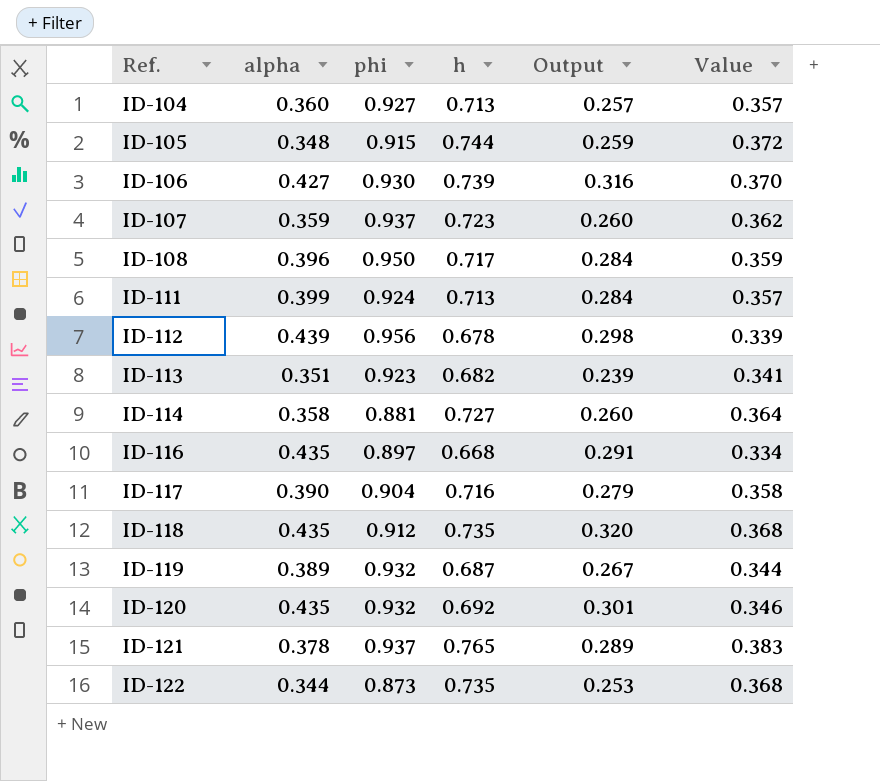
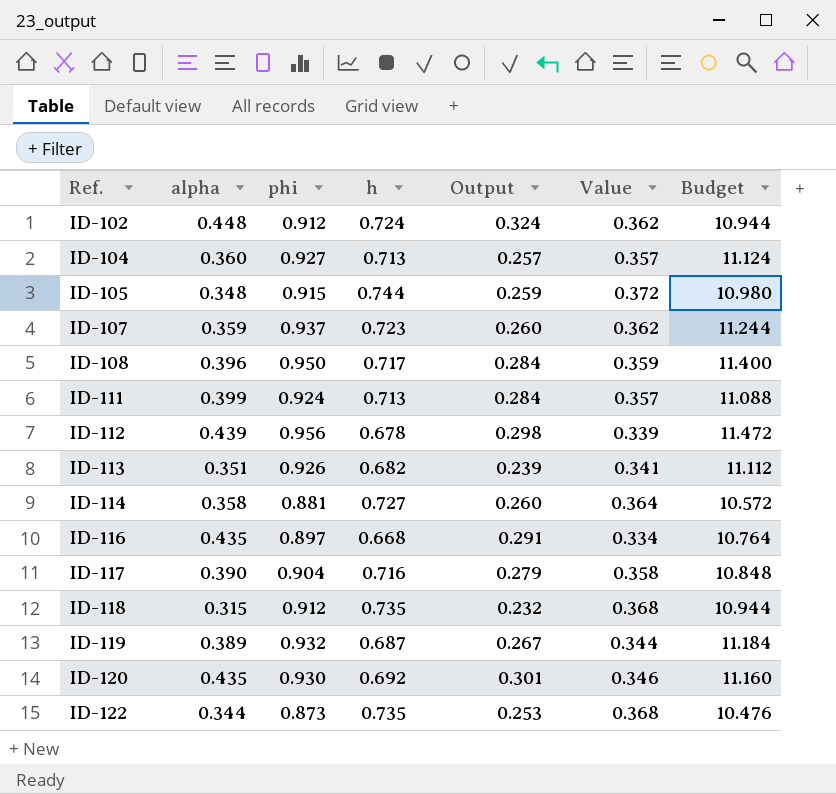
column Budget | formula: none -> [phi] * 12
row ID-106: 0.427 | 0.930 | 0.739 | 0.316 | 0.370 -> none
row ID-121: 0.378 | 0.937 | 0.765 | 0.289 | 0.383 -> none
row ID-102: none -> 0.448 | 0.912 | 0.724 | 0.324 | 0.362 | 10.944
ID-113 | phi: 0.923 -> 0.926
ID-118 | alpha: 0.435 -> 0.315
ID-118 | Output: 0.320 -> 0.232
ID-120 | phi: 0.932 -> 0.930

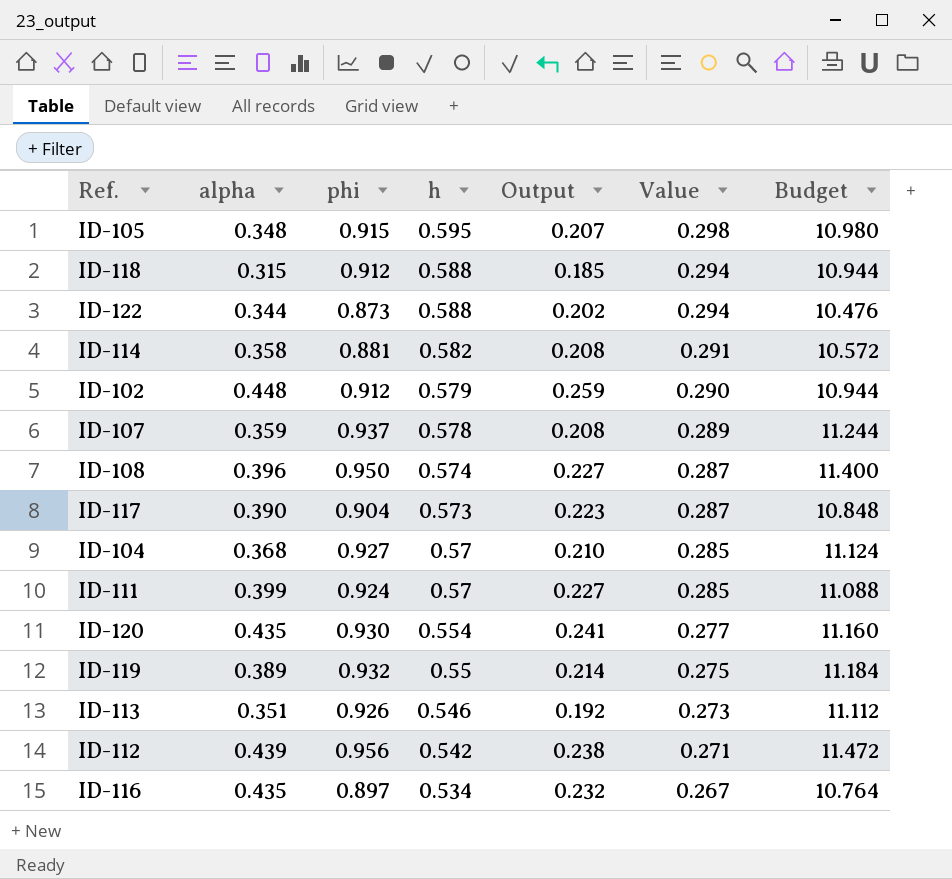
row order: Ref. ascending -> h descending
ID-105 | h: 0.744 -> 0.595
ID-105 | Output: 0.259 -> 0.207
ID-105 | Value: 0.372 -> 0.298
ID-118 | h: 0.735 -> 0.588
ID-118 | Output: 0.232 -> 0.185
ID-118 | Value: 0.368 -> 0.294
ID-122 | h: 0.735 -> 0.588
ID-122 | Output: 0.253 -> 0.202
ID-122 | Value: 0.368 -> 0.294
ID-114 | h: 0.727 -> 0.582
ID-114 | Output: 0.260 -> 0.208
ID-114 | Value: 0.364 -> 0.291
ID-102 | h: 0.724 -> 0.579
ID-102 | Output: 0.324 -> 0.259
ID-102 | Value: 0.362 -> 0.290
ID-107 | h: 0.723 -> 0.578
ID-107 | Output: 0.260 -> 0.208
ID-107 | Value: 0.362 -> 0.289
ID-108 | h: 0.717 -> 0.574
ID-108 | Output: 0.284 -> 0.227
ID-108 | Value: 0.359 -> 0.287
ID-117 | h: 0.716 -> 0.573
ID-117 | Output: 0.279 -> 0.223
ID-117 | Value: 0.358 -> 0.287
ID-104 | alpha: 0.360 -> 0.368
ID-104 | h: 0.713 -> 0.57
ID-104 | Output: 0.257 -> 0.210
ID-104 | Value: 0.357 -> 0.285
ID-111 | h: 0.713 -> 0.57
ID-111 | Output: 0.284 -> 0.227
ID-111 | Value: 0.357 -> 0.285
ID-120 | h: 0.692 -> 0.554
ID-120 | Output: 0.301 -> 0.241
ID-120 | Value: 0.346 -> 0.277
ID-119 | h: 0.687 -> 0.55
ID-119 | Output: 0.267 -> 0.214
ID-119 | Value: 0.344 -> 0.275
ID-113 | h: 0.682 -> 0.546
ID-113 | Output: 0.239 -> 0.192
ID-113 | Value: 0.341 -> 0.273
ID-112 | h: 0.678 -> 0.542
ID-112 | Output: 0.298 -> 0.238
ID-112 | Value: 0.339 -> 0.271
ID-116 | h: 0.668 -> 0.534
ID-116 | Output: 0.291 -> 0.232
ID-116 | Value: 0.334 -> 0.267

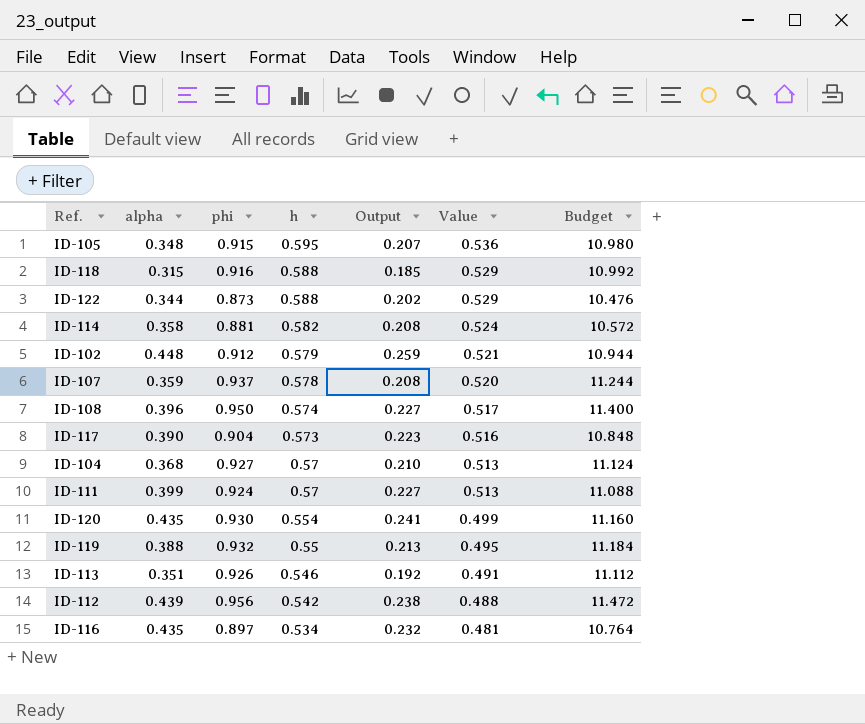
column Value | formula: [h] * 0.5 -> [h] * 0.9
ID-118 | phi: 0.912 -> 0.916
ID-118 | Budget: 10.944 -> 10.992
ID-119 | alpha: 0.389 -> 0.388
ID-119 | Output: 0.214 -> 0.213

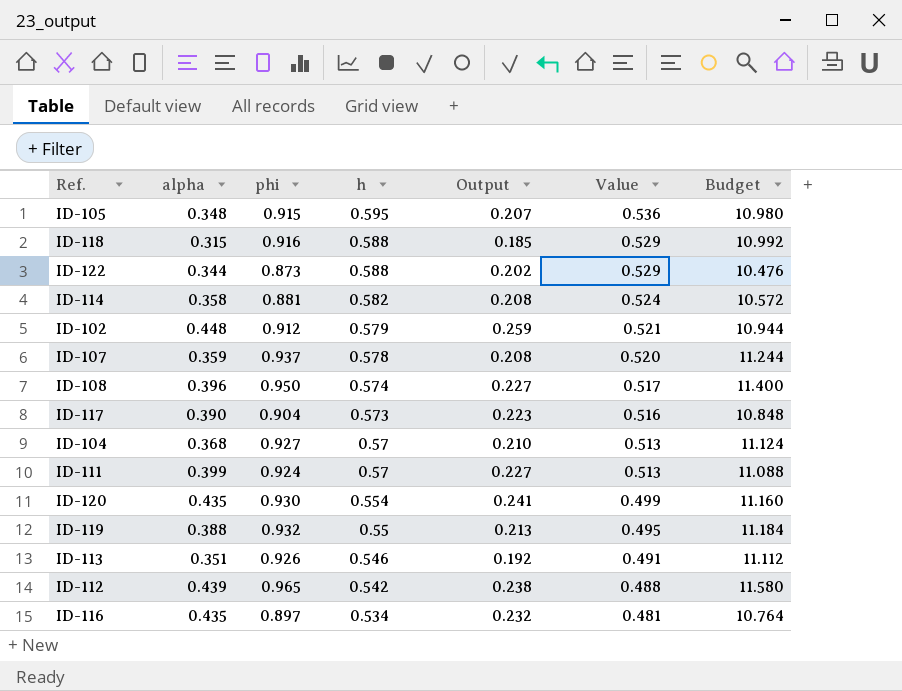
ID-112 | phi: 0.956 -> 0.965
ID-112 | Budget: 11.472 -> 11.580

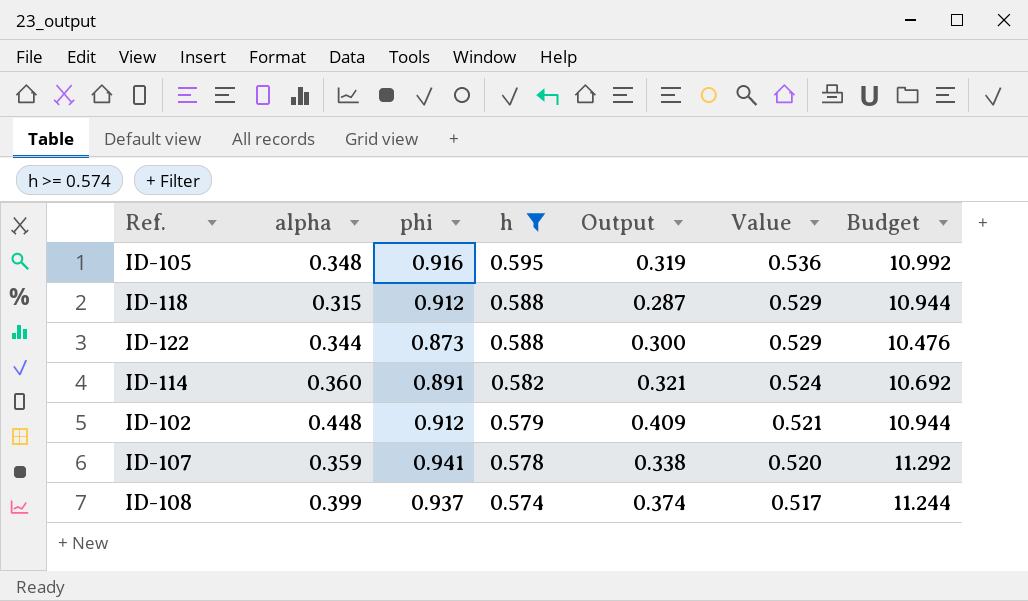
filter: none -> h >= 0.574
column Output | formula: [alpha] * [h] -> [alpha] * [phi]
ID-105 | phi: 0.915 -> 0.916
ID-105 | Budget: 10.980 -> 10.992
ID-118 | phi: 0.916 -> 0.912
ID-118 | Budget: 10.992 -> 10.944
ID-114 | alpha: 0.358 -> 0.360
ID-114 | phi: 0.881 -> 0.891
ID-114 | Budget: 10.572 -> 10.692
ID-107 | phi: 0.937 -> 0.941
ID-107 | Budget: 11.244 -> 11.292
ID-108 | alpha: 0.396 -> 0.399
ID-108 | phi: 0.950 -> 0.937
ID-108 | Budget: 11.400 -> 11.244

